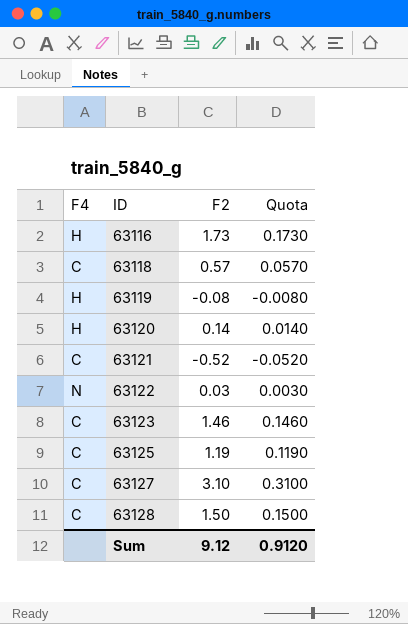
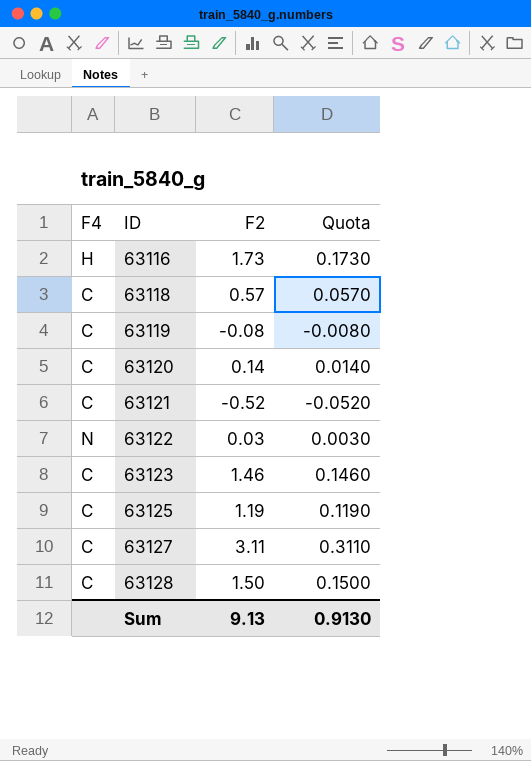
63119 | F4: H -> C
63120 | F4: H -> C
63127 | F2: 3.10 -> 3.11
63127 | Quota: 0.3100 -> 0.3110
Sum | F2: 9.12 -> 9.13
Sum | Quota: 0.9120 -> 0.9130

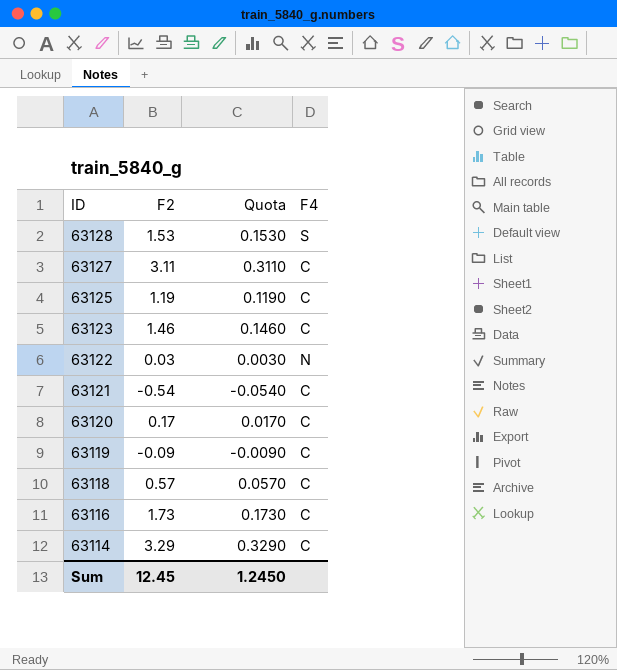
row order: ID ascending -> ID descending
column F4 | position: 1 -> 4
63128 | F2: 1.50 -> 1.53
63128 | Quota: 0.1500 -> 0.1530
63128 | F4: C -> S
63121 | F2: -0.52 -> -0.54
63121 | Quota: -0.0520 -> -0.0540
63120 | F2: 0.14 -> 0.17
63120 | Quota: 0.0140 -> 0.0170
63119 | F2: -0.08 -> -0.09
63119 | Quota: -0.0080 -> -0.0090
63116 | F4: H -> C
row 63114: none -> 3.29 | 0.3290 | C
Sum | F2: 9.13 -> 12.45
Sum | Quota: 0.9130 -> 1.2450

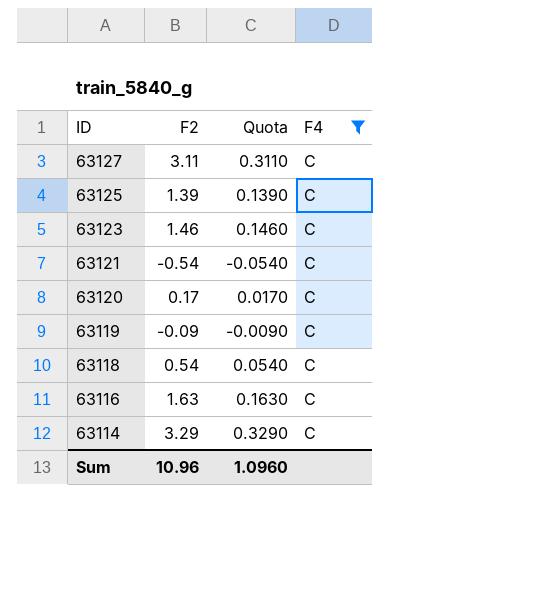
filter: none -> F4 = C
63125 | F2: 1.19 -> 1.39
63125 | Quota: 0.1190 -> 0.1390
63118 | F2: 0.57 -> 0.54
63118 | Quota: 0.0570 -> 0.0540
63116 | F2: 1.73 -> 1.63
63116 | Quota: 0.1730 -> 0.1630
Sum | F2: 12.45 -> 10.96
Sum | Quota: 1.2450 -> 1.0960

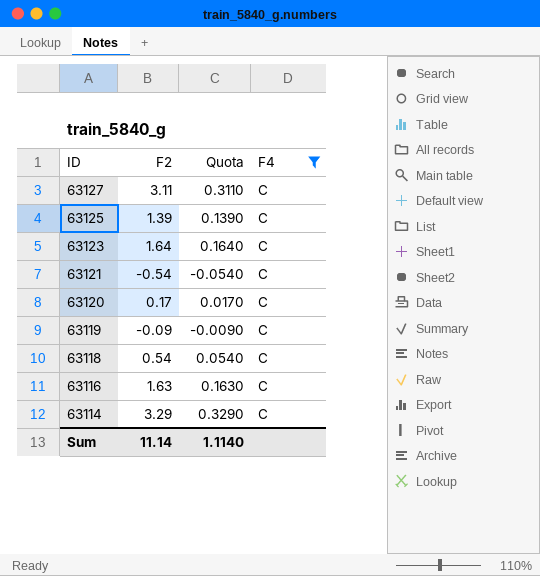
63123 | F2: 1.46 -> 1.64
63123 | Quota: 0.1460 -> 0.1640
Sum | F2: 10.96 -> 11.14
Sum | Quota: 1.0960 -> 1.1140

